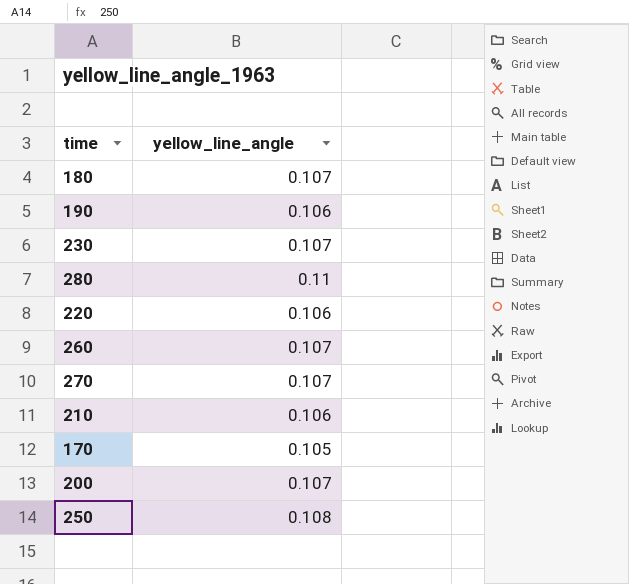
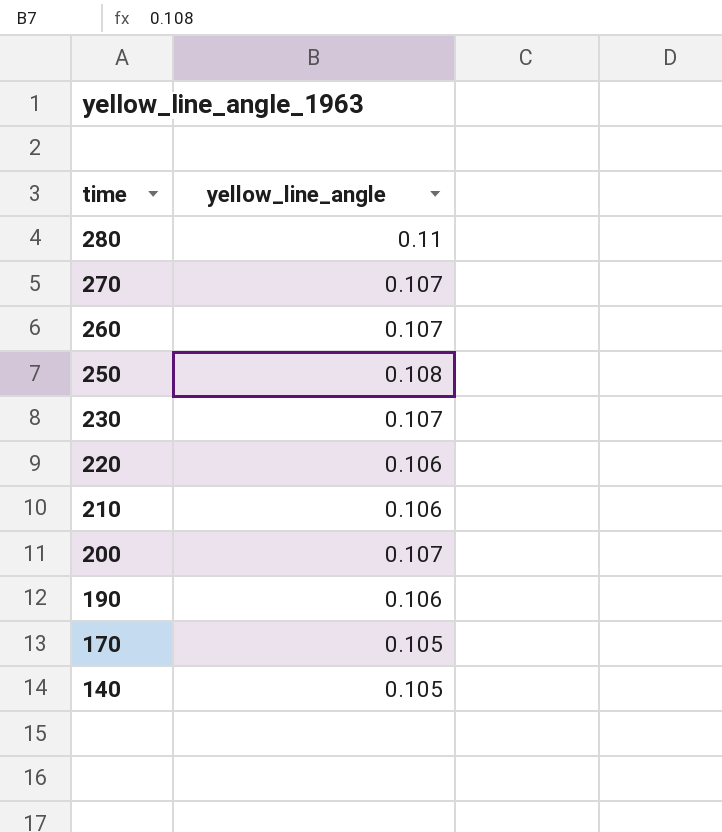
row order: none -> time descending
row 180: 0.107 -> none
row 140: none -> 0.105

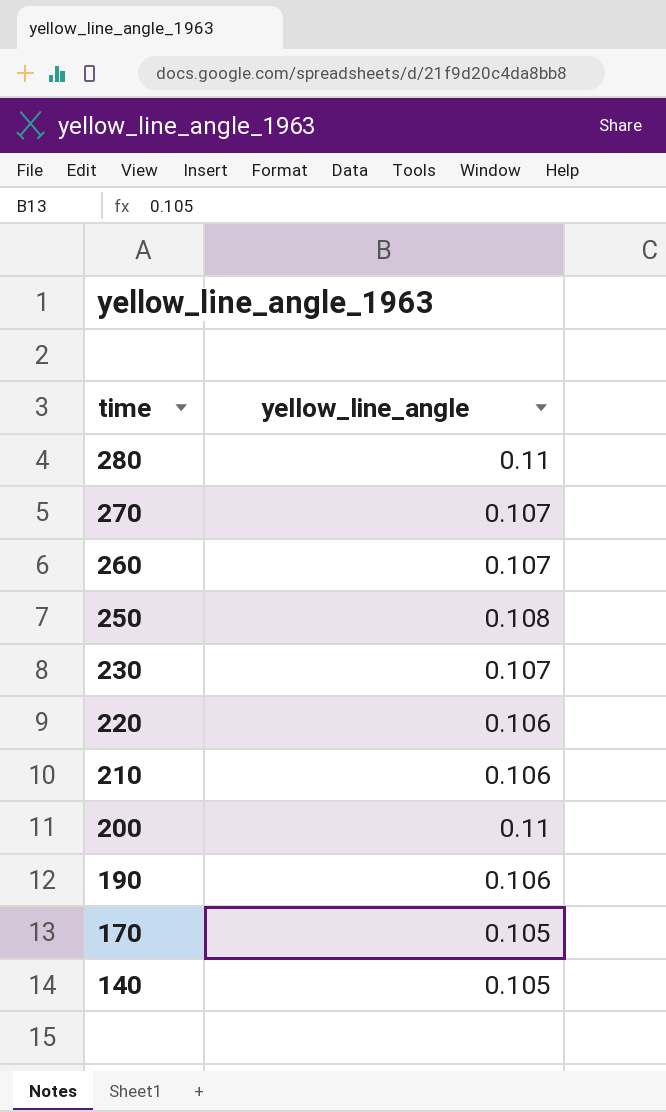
200 | yellow_line_angle: 0.107 -> 0.11

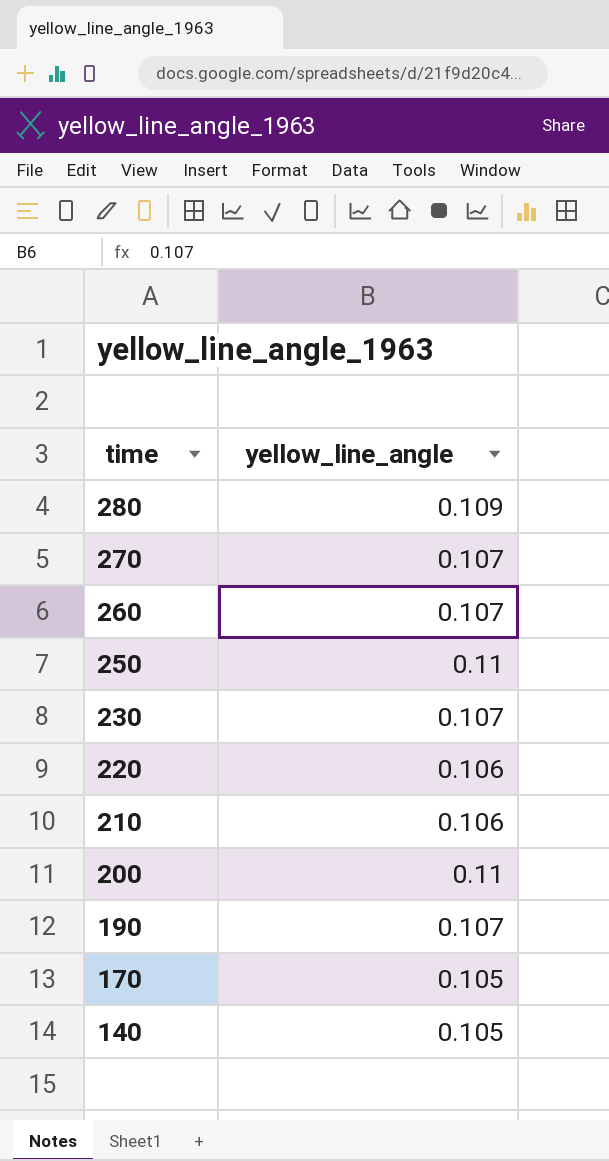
280 | yellow_line_angle: 0.11 -> 0.109
250 | yellow_line_angle: 0.108 -> 0.11
190 | yellow_line_angle: 0.106 -> 0.107

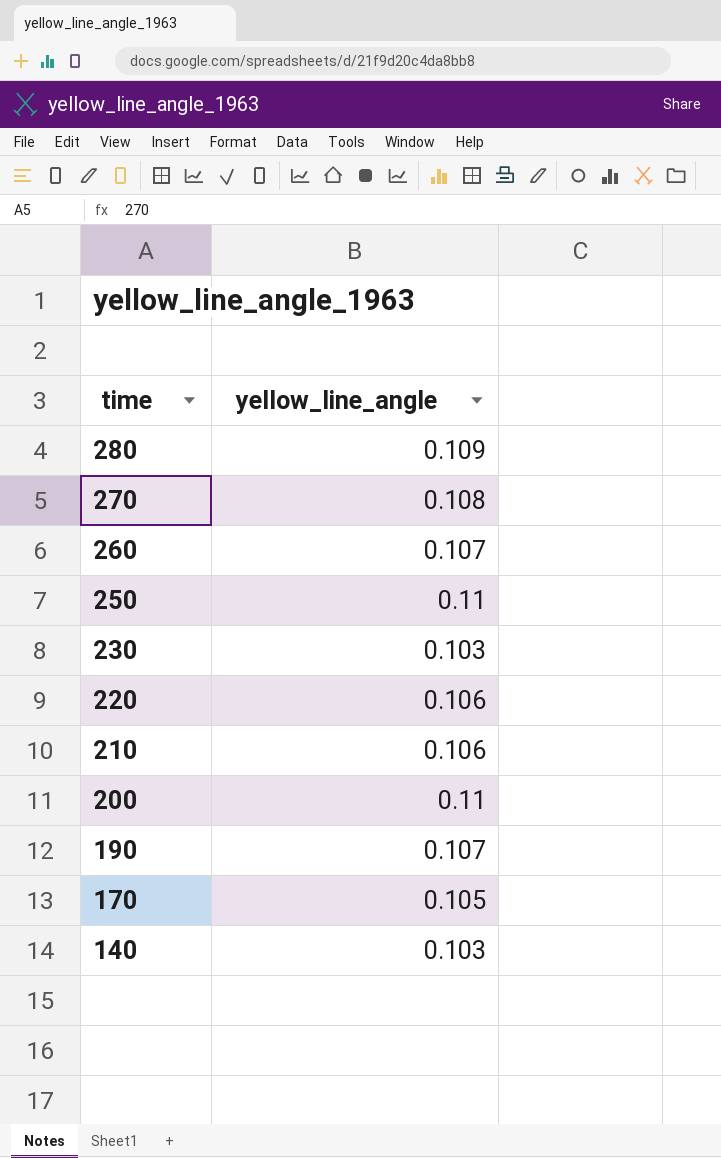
270 | yellow_line_angle: 0.107 -> 0.108
230 | yellow_line_angle: 0.107 -> 0.103
140 | yellow_line_angle: 0.105 -> 0.103

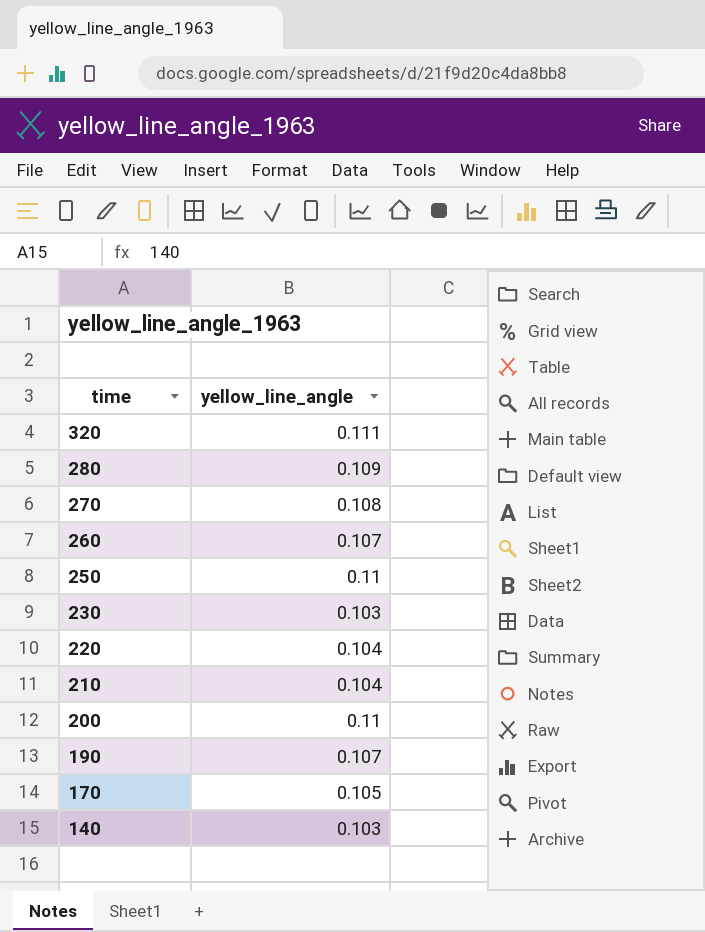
row 320: none -> 0.111
220 | yellow_line_angle: 0.106 -> 0.104
210 | yellow_line_angle: 0.106 -> 0.104

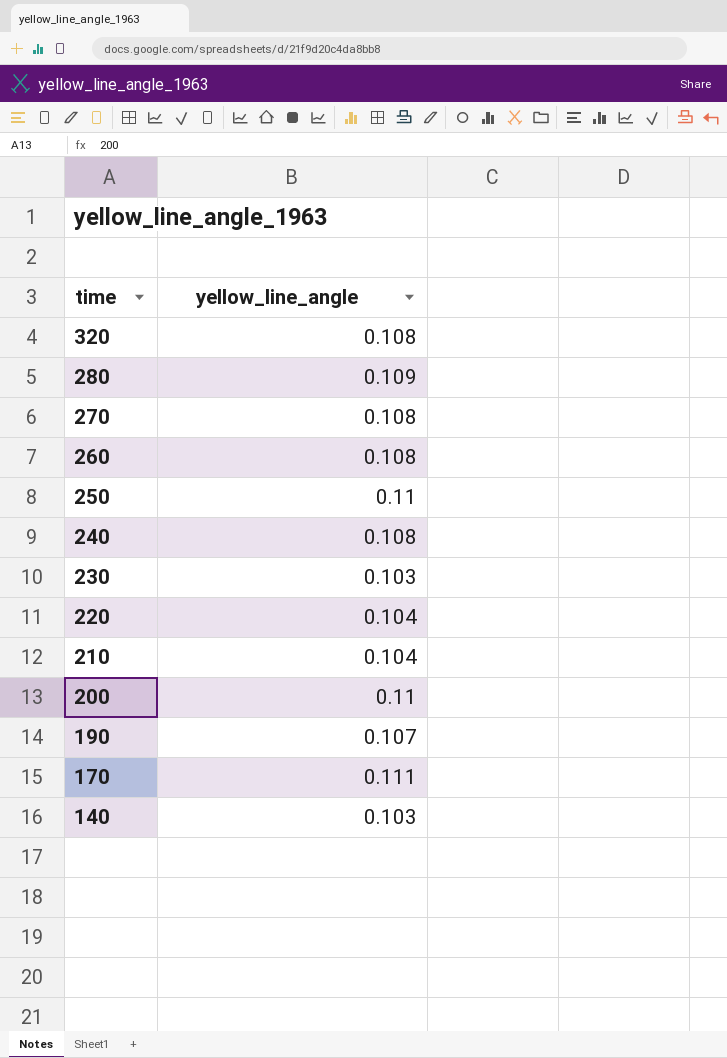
320 | yellow_line_angle: 0.111 -> 0.108
260 | yellow_line_angle: 0.107 -> 0.108
row 240: none -> 0.108
170 | yellow_line_angle: 0.105 -> 0.111

